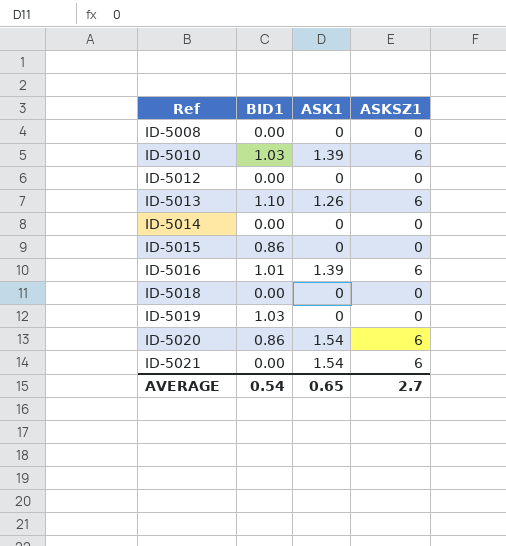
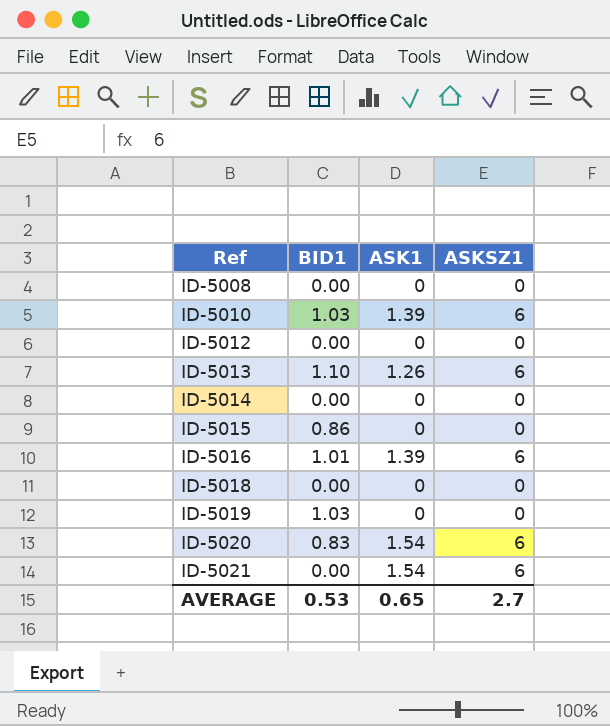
ID-5020 | BID1: 0.86 -> 0.83
AVERAGE | BID1: 0.54 -> 0.53

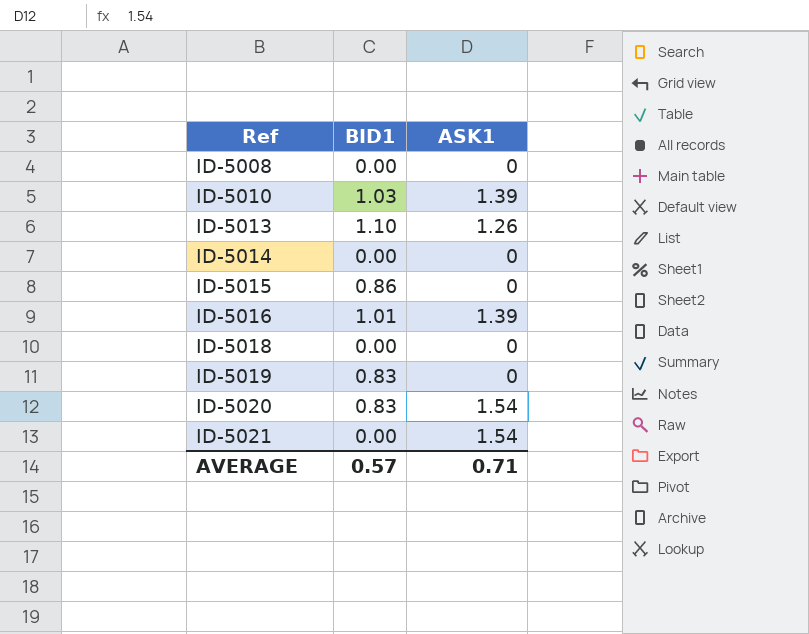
column ASKSZ1 | position: 4 -> none
row ID-5012: 0.00 | 0 | 0 -> none
ID-5019 | BID1: 1.03 -> 0.83
AVERAGE | BID1: 0.53 -> 0.57
AVERAGE | ASK1: 0.65 -> 0.71

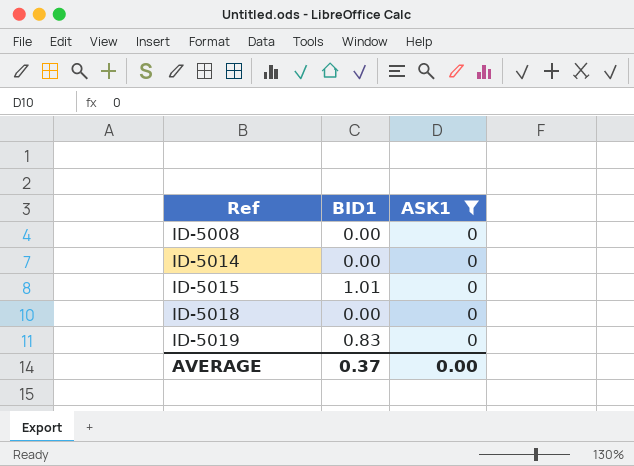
filter: none -> ASK1 = 0
ID-5015 | BID1: 0.86 -> 1.01
AVERAGE | BID1: 0.57 -> 0.37
AVERAGE | ASK1: 0.71 -> 0.00

